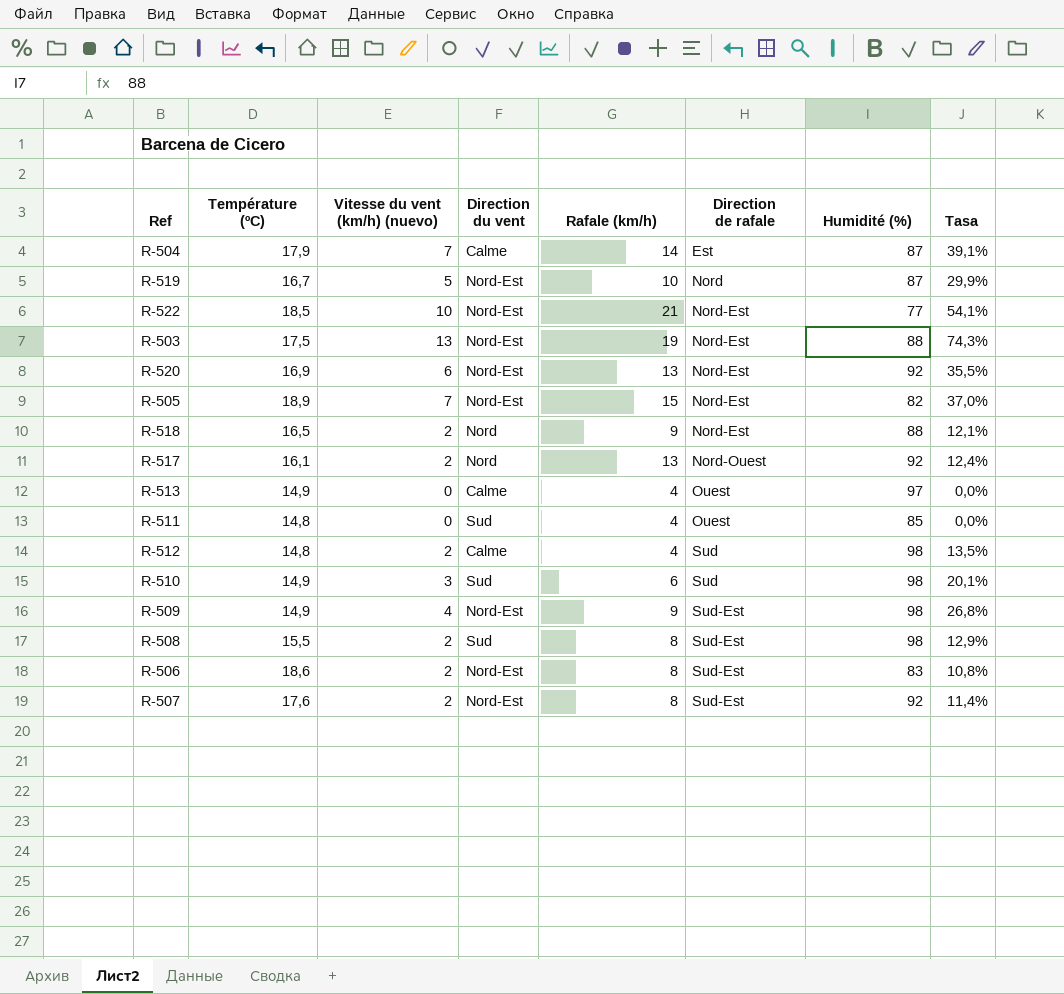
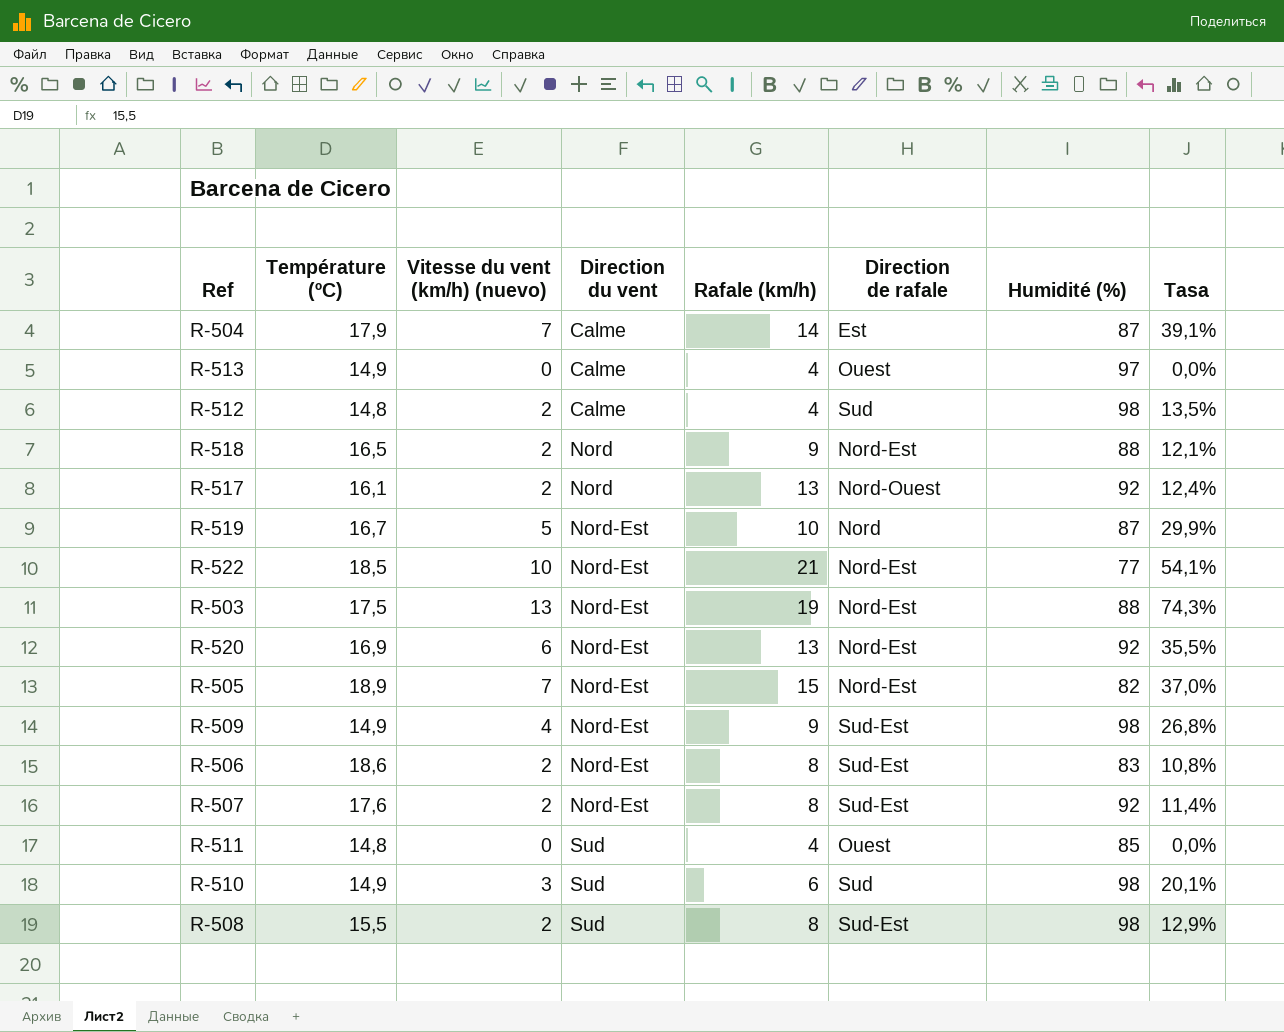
row order: Direction de rafale ascending -> Direction du vent ascending

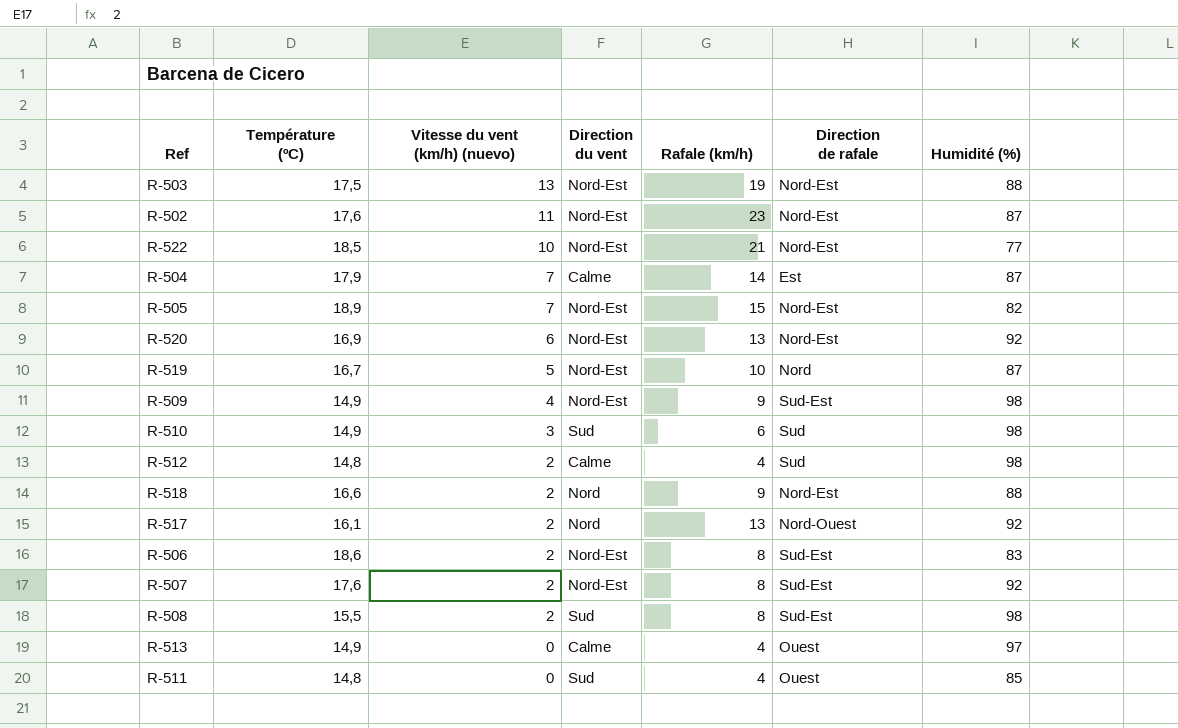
row order: Direction du vent ascending -> Vitesse du vent (km/h) (nuevo) descending
column Tasa | formula: [Vitesse du vent (km/h) (nuevo)] / [Température (ºC)] -> none
row R-502: none -> 17,6 | 11 | Nord-Est | 23 | Nord-Est | 87
R-518 | Température (ºC): 16,5 -> 16,6

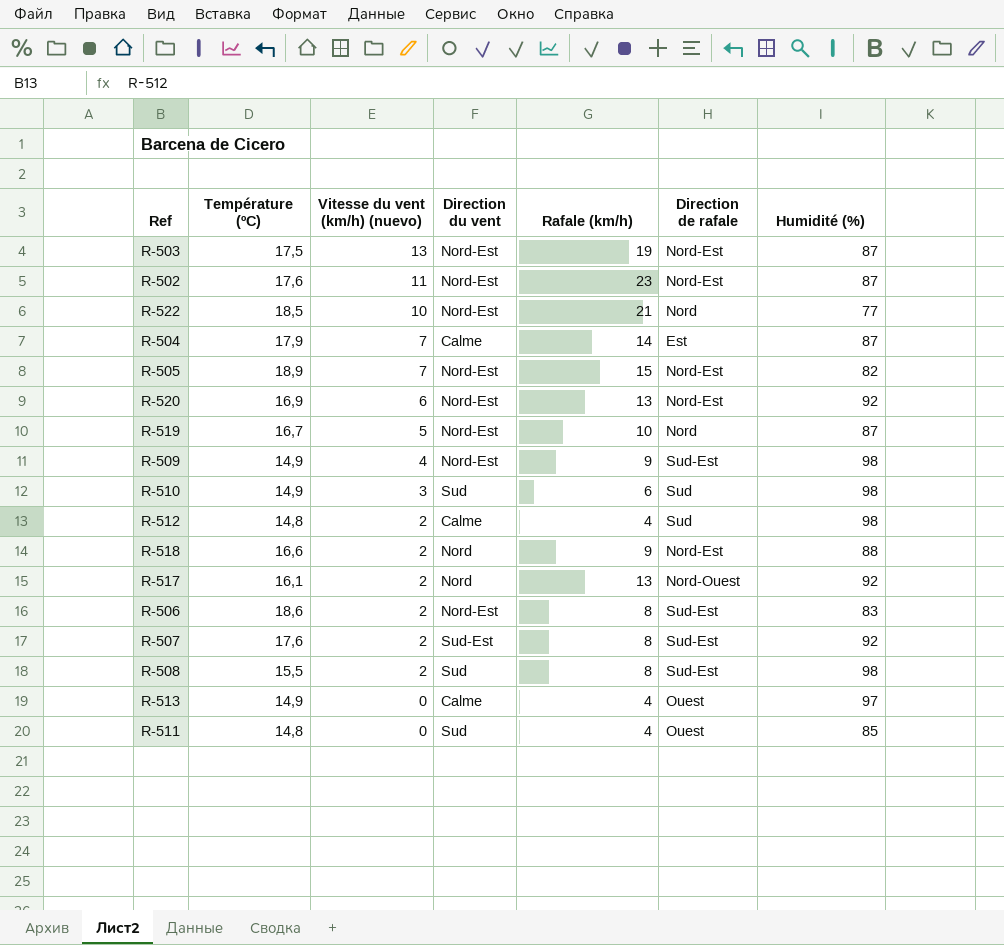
R-503 | Humidité (%): 88 -> 87
R-522 | Direction de rafale: Nord-Est -> Nord
R-507 | Direction du vent: Nord-Est -> Sud-Est

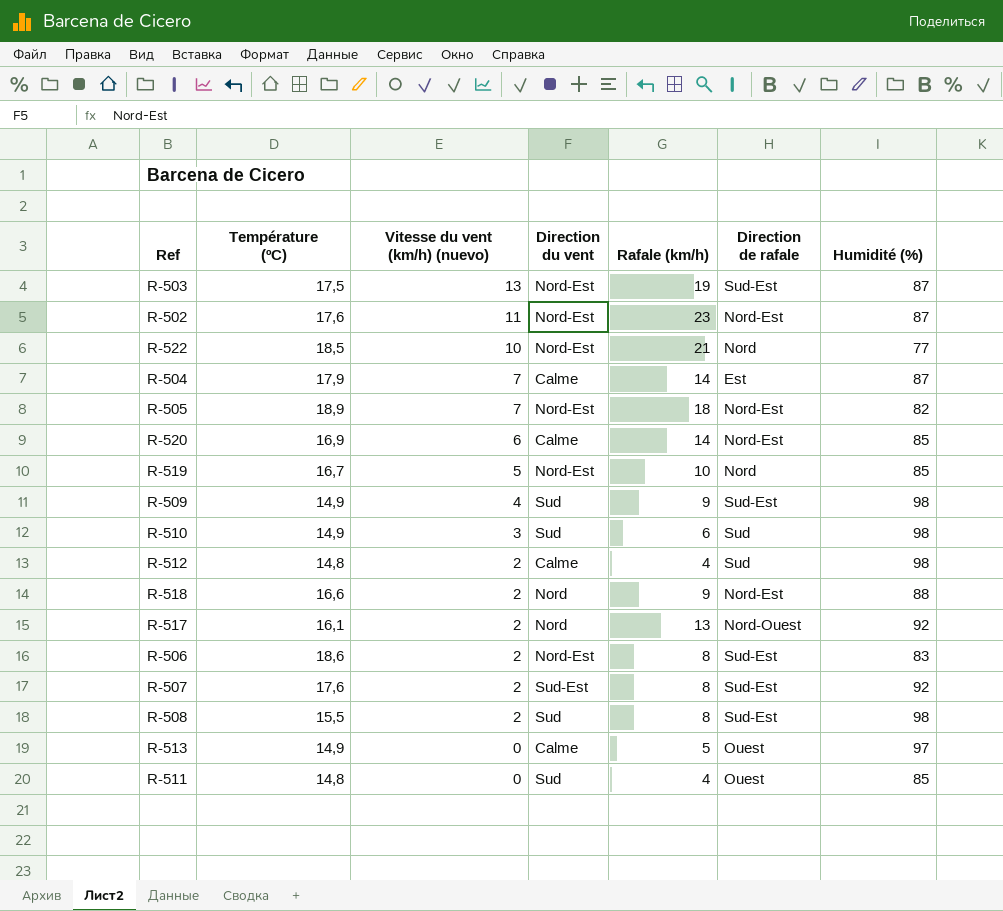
R-503 | Direction de rafale: Nord-Est -> Sud-Est
R-505 | Rafale (km/h): 15 -> 18
R-520 | Direction du vent: Nord-Est -> Calme
R-520 | Rafale (km/h): 13 -> 14
R-520 | Humidité (%): 92 -> 85
R-519 | Humidité (%): 87 -> 85
R-509 | Direction du vent: Nord-Est -> Sud
R-513 | Rafale (km/h): 4 -> 5

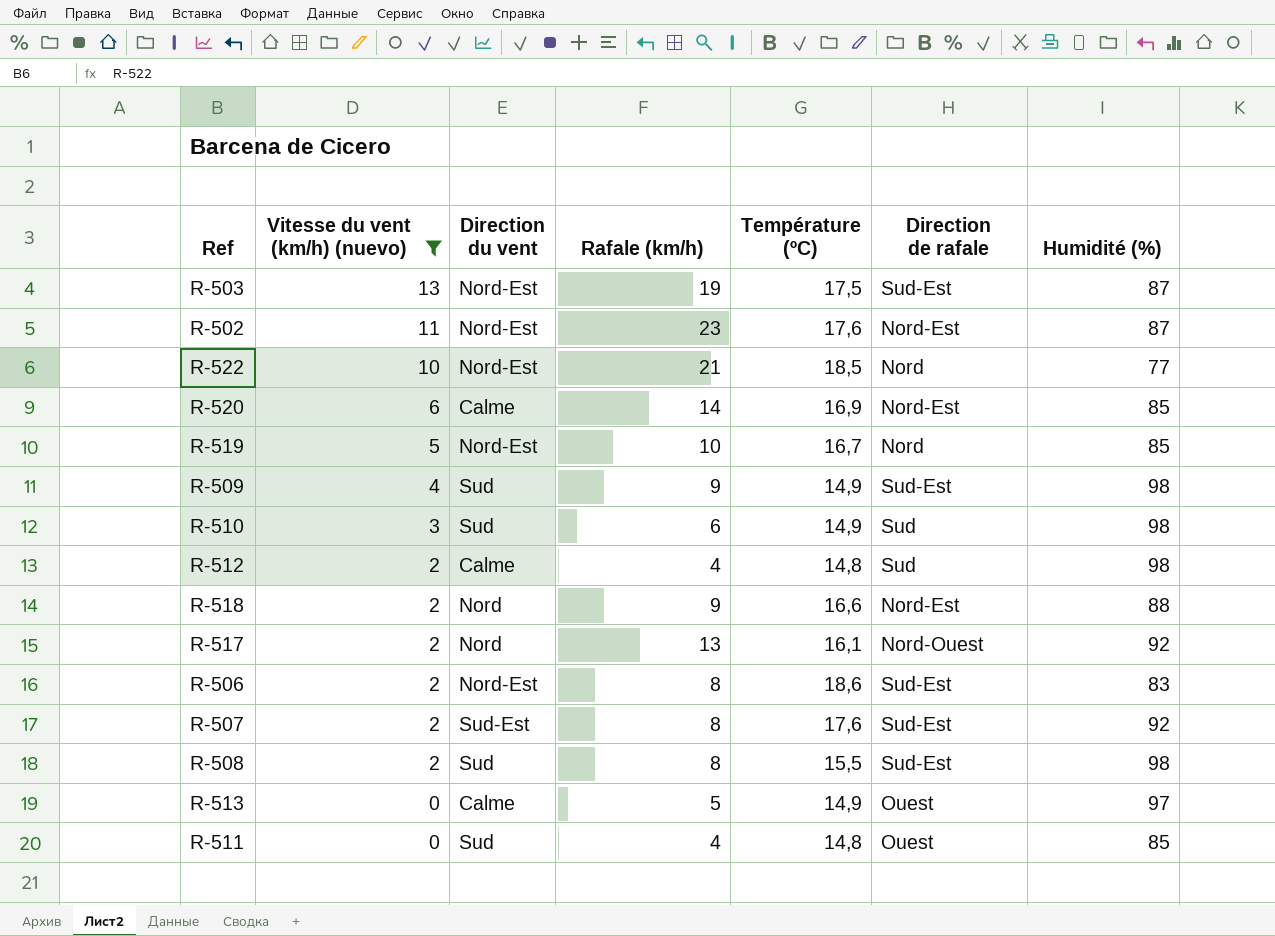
filter: none -> Vitesse du vent (km/h) (nuevo) != 7
column Température (ºC) | position: 2 -> 5

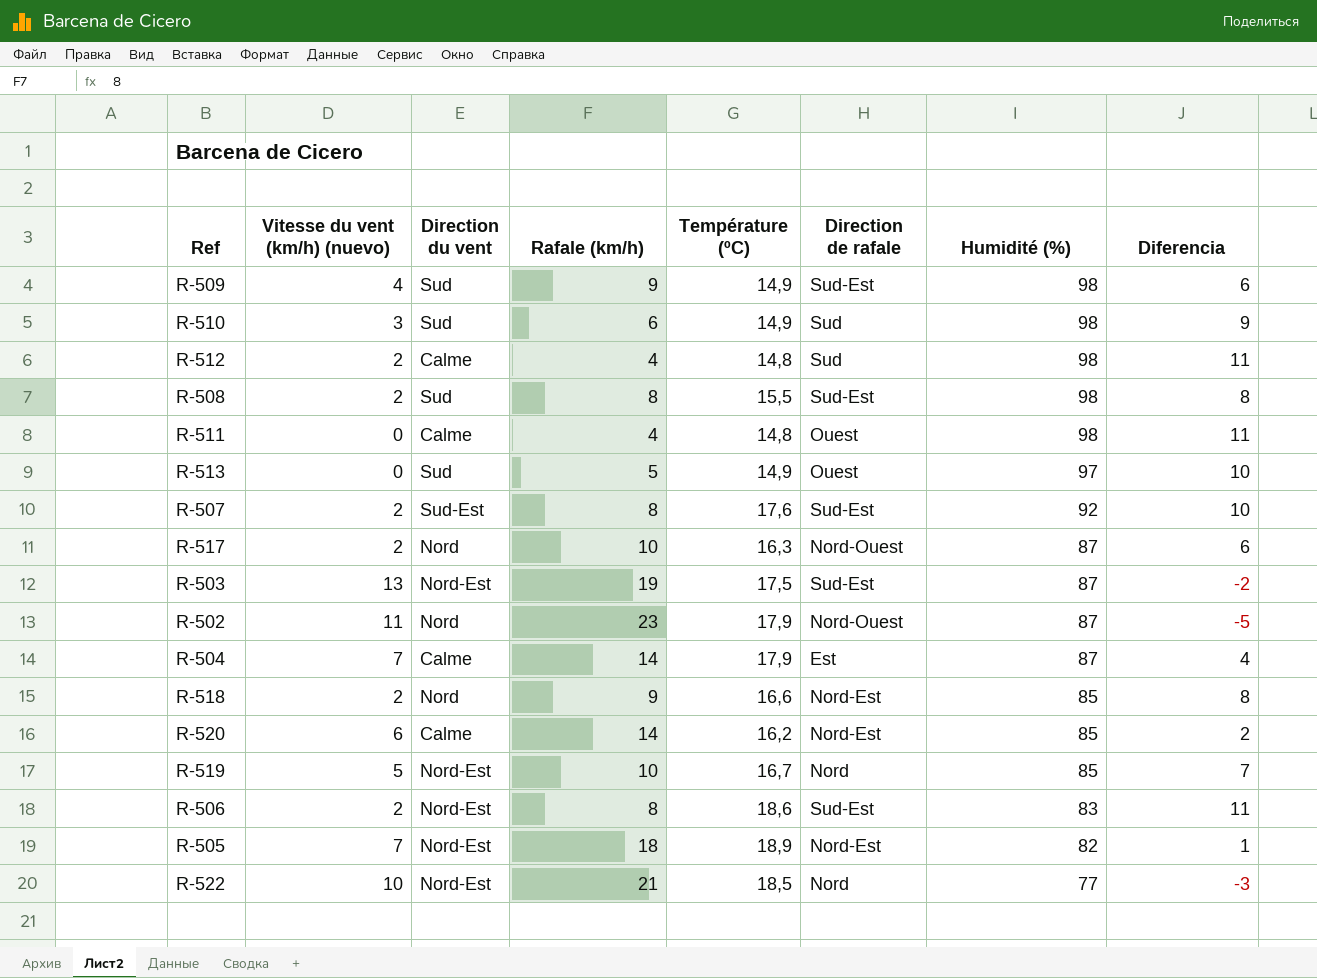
filter: Vitesse du vent (km/h) (nuevo) != 7 -> none
row order: Vitesse du vent (km/h) (nuevo) descending -> Humidité (%) descending
column Diferencia | formula: none -> [Température (ºC)] - [Rafale (km/h)]
R-511 | Direction du vent: Sud -> Calme
R-511 | Humidité (%): 85 -> 98
R-513 | Direction du vent: Calme -> Sud
R-517 | Rafale (km/h): 13 -> 10
R-517 | Température (ºC): 16,1 -> 16,3
R-517 | Humidité (%): 92 -> 87
R-502 | Direction du vent: Nord-Est -> Nord
R-502 | Température (ºC): 17,6 -> 17,9
R-502 | Direction de rafale: Nord-Est -> Nord-Ouest
R-518 | Humidité (%): 88 -> 85
R-520 | Température (ºC): 16,9 -> 16,2

